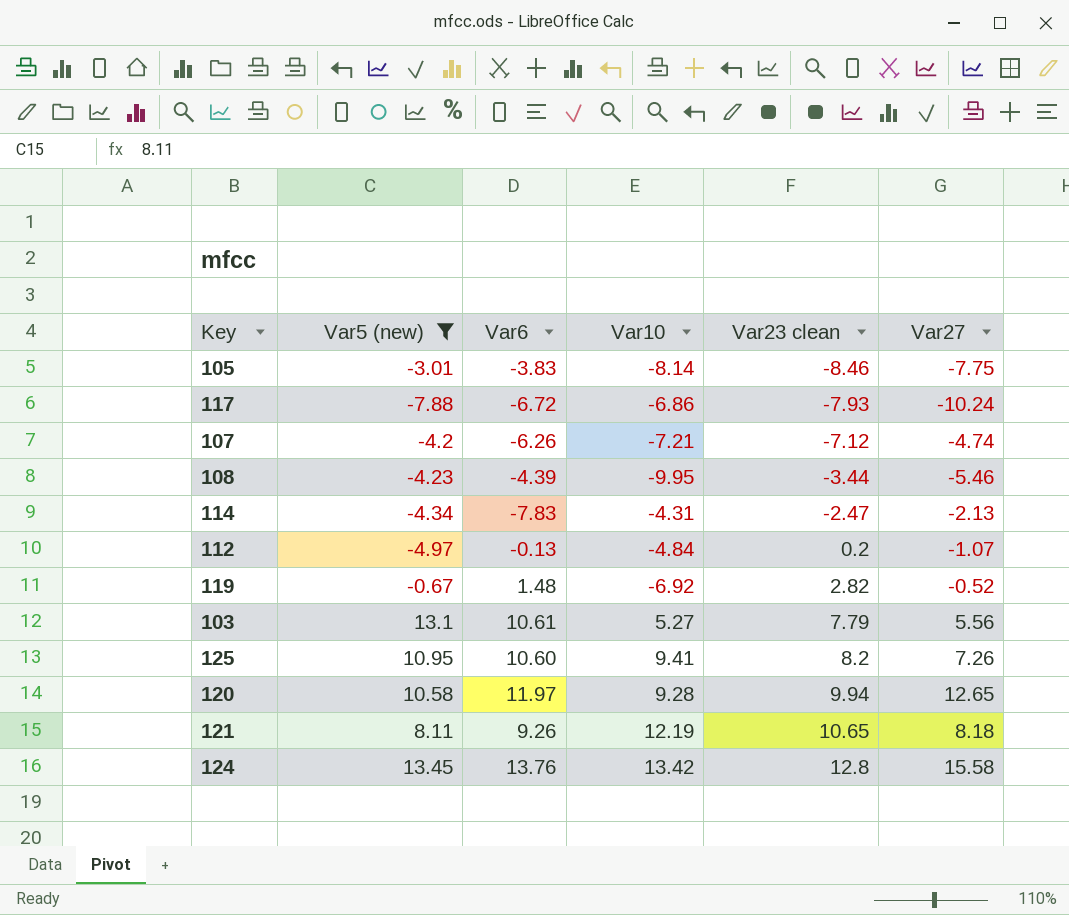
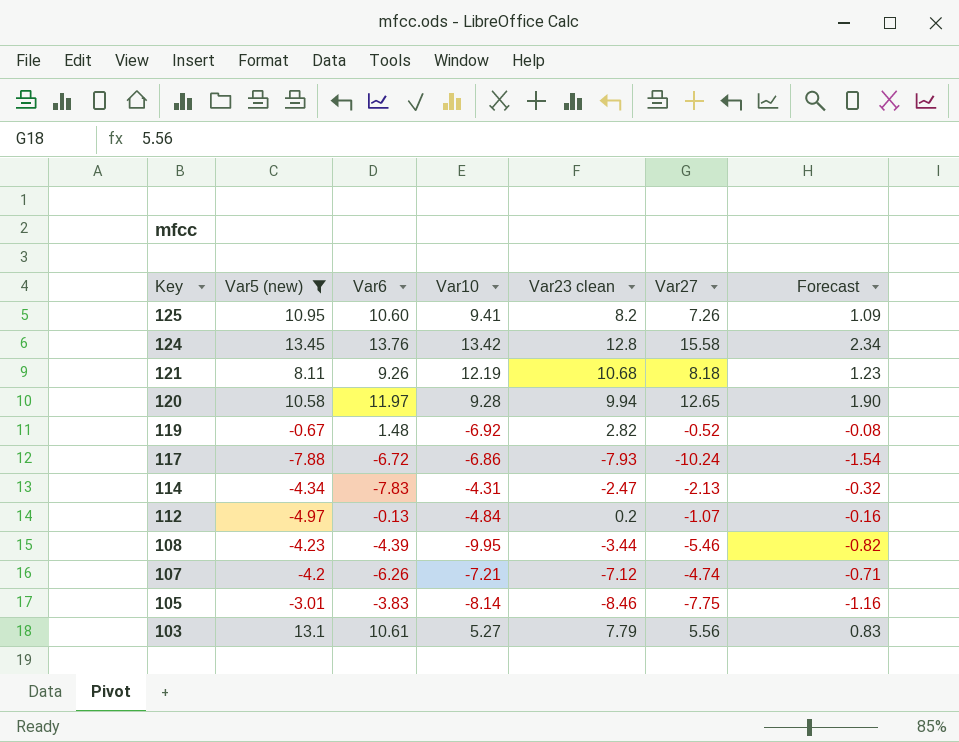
row order: Var23 clean ascending -> Key descending
column Forecast | formula: none -> [Var27] * 0.15
121 | Var23 clean: 10.65 -> 10.68

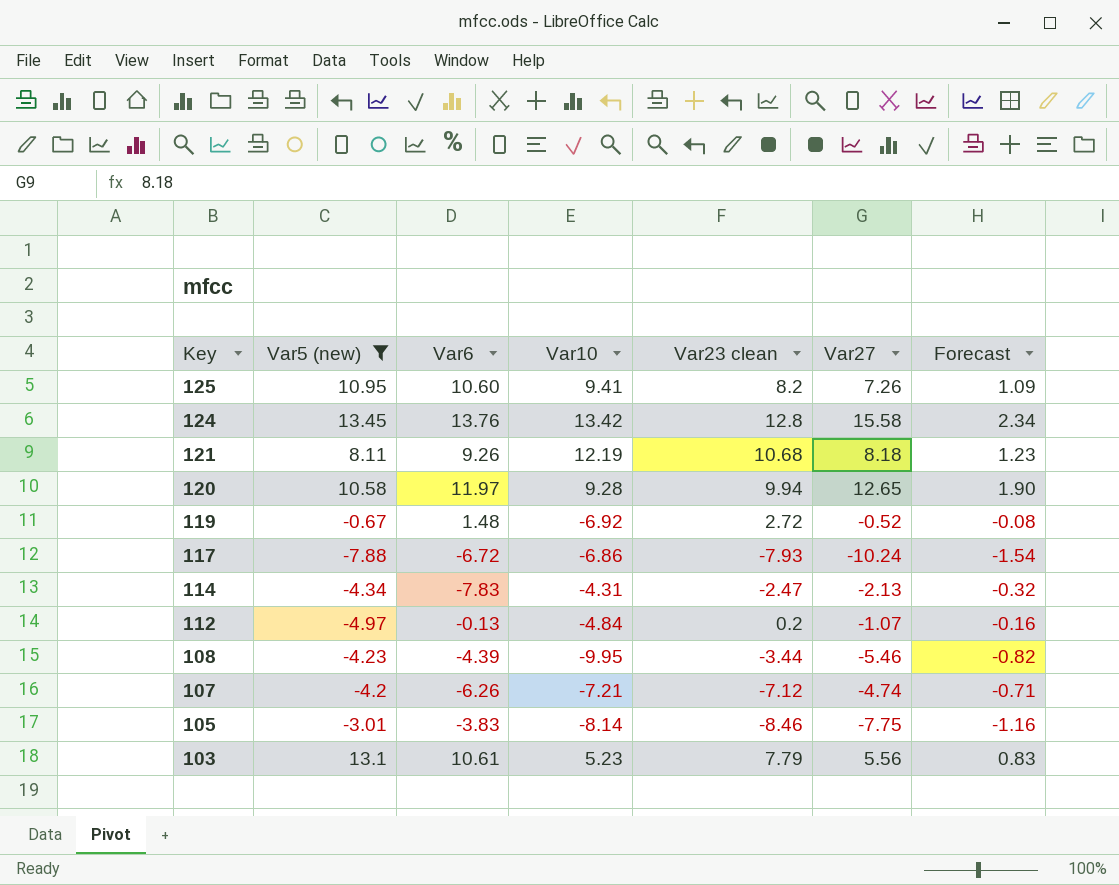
119 | Var23 clean: 2.82 -> 2.72
103 | Var10: 5.27 -> 5.23

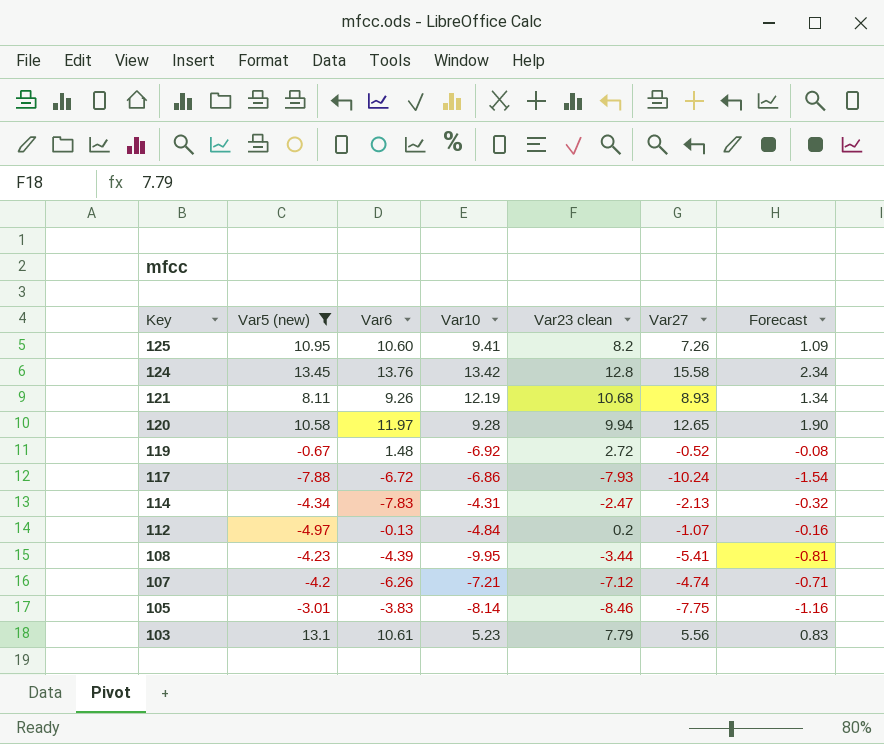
121 | Var27: 8.18 -> 8.93
121 | Forecast: 1.23 -> 1.34
108 | Var27: -5.46 -> -5.41
108 | Forecast: -0.82 -> -0.81

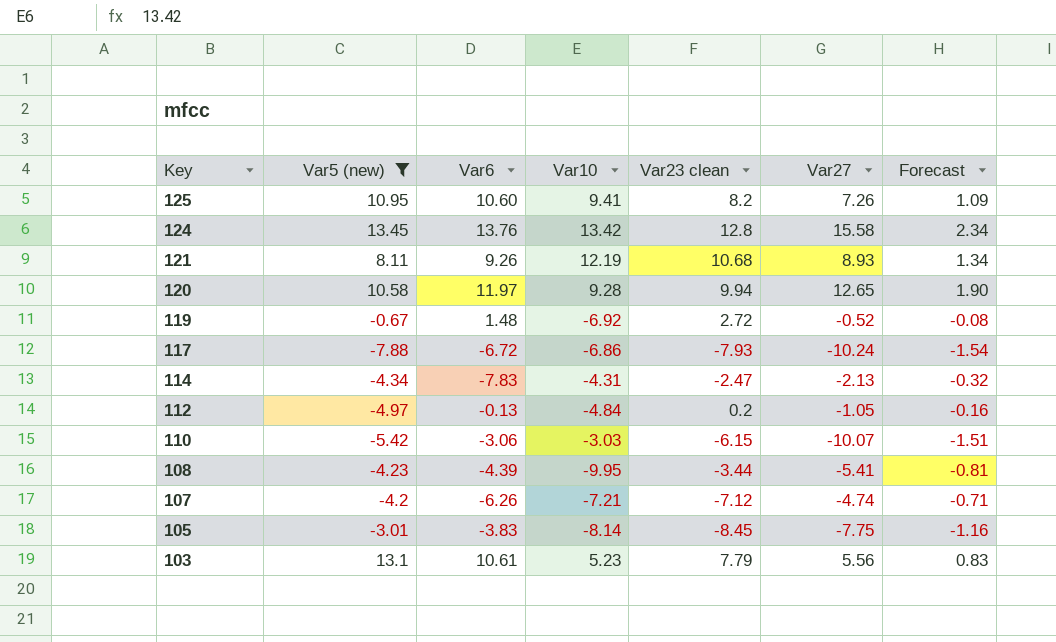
112 | Var27: -1.07 -> -1.05
row 110: none -> -5.42 | -3.06 | -3.03 | -6.15 | -10.07 | -1.51
105 | Var23 clean: -8.46 -> -8.45

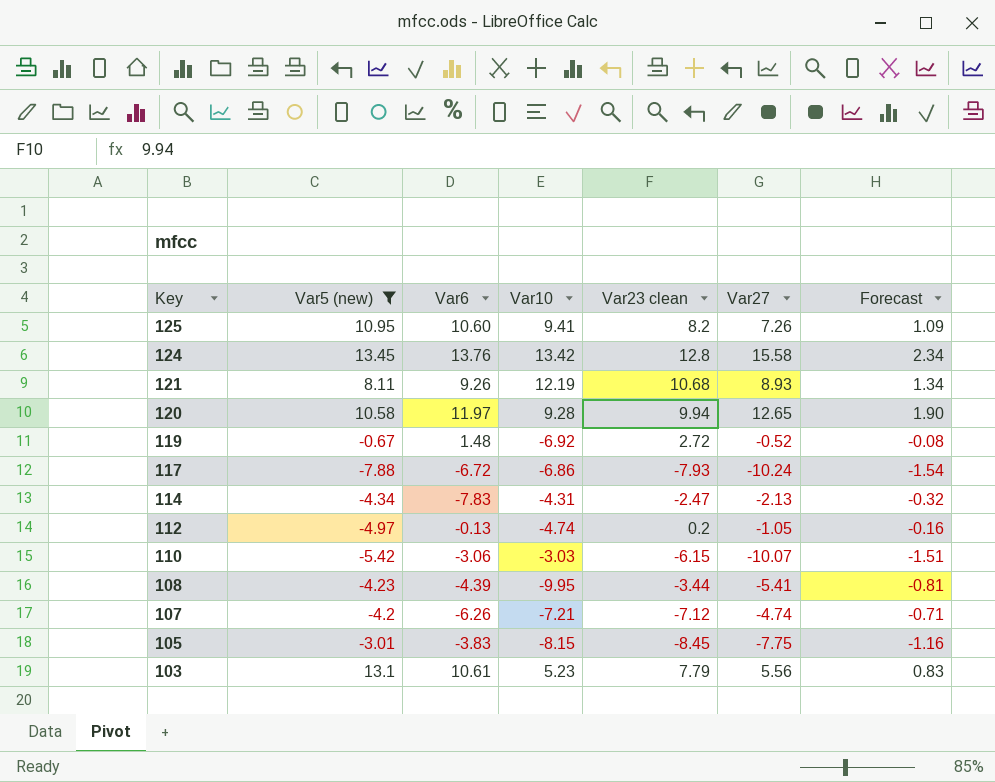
112 | Var10: -4.84 -> -4.74
105 | Var10: -8.14 -> -8.15

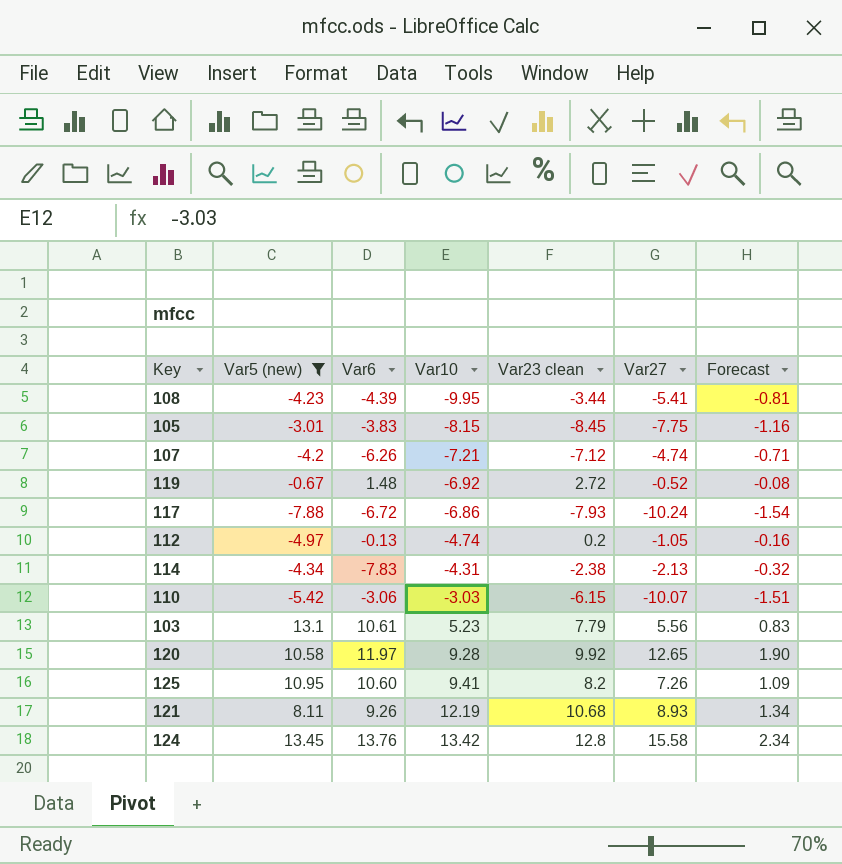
row order: Key descending -> Var10 ascending
114 | Var23 clean: -2.47 -> -2.38
120 | Var23 clean: 9.94 -> 9.92

